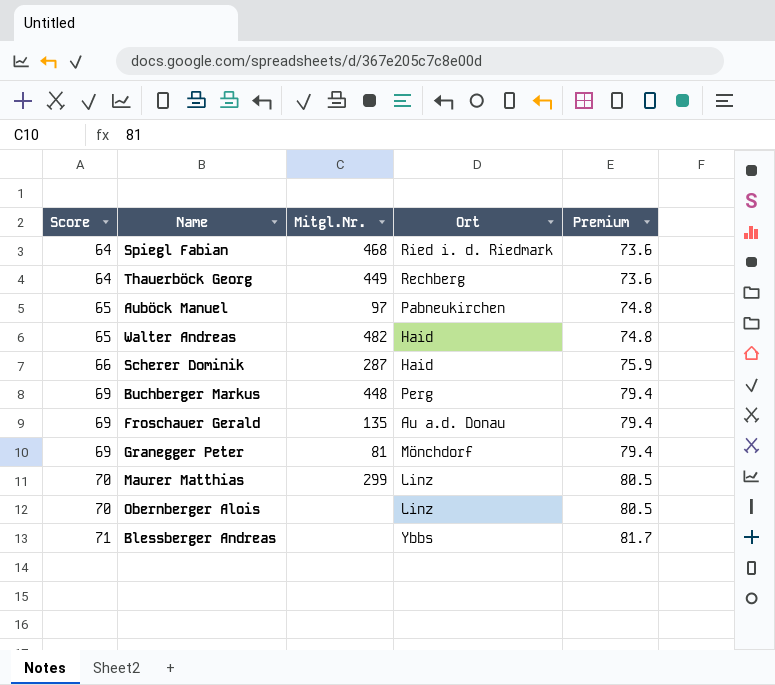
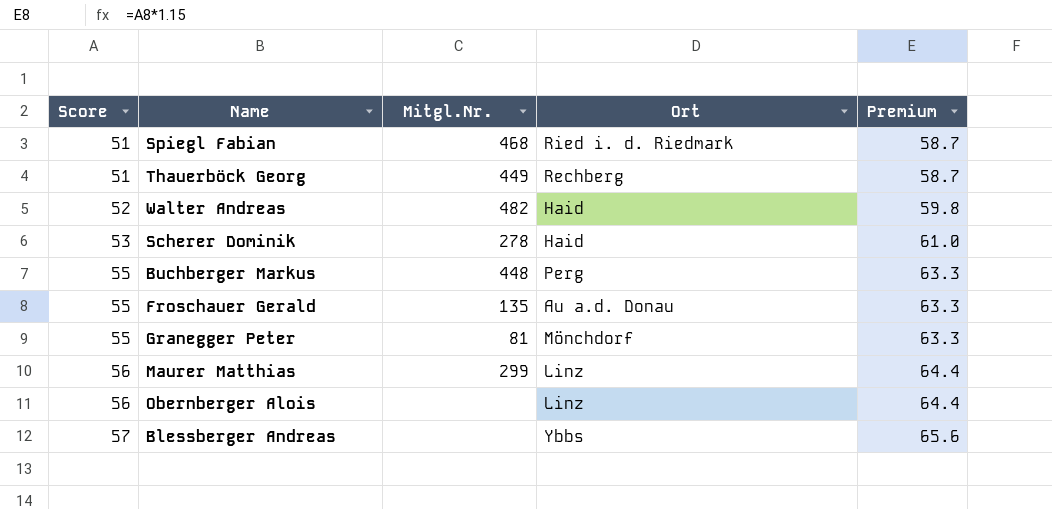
row Auböck Manuel: 65 | 97 | Pabneukirchen | 74.8 -> none
Spiegl Fabian | Score: 64 -> 51
Spiegl Fabian | Premium: 73.6 -> 58.7
Thauerböck Georg | Score: 64 -> 51
Thauerböck Georg | Premium: 73.6 -> 58.7
Walter Andreas | Score: 65 -> 52
Walter Andreas | Premium: 74.8 -> 59.8
Scherer Dominik | Score: 66 -> 53
Scherer Dominik | Mitgl.Nr.: 287 -> 278
Scherer Dominik | Premium: 75.9 -> 61.0
Buchberger Markus | Score: 69 -> 55
Buchberger Markus | Premium: 79.4 -> 63.3
Froschauer Gerald | Score: 69 -> 55
Froschauer Gerald | Premium: 79.4 -> 63.3
Granegger Peter | Score: 69 -> 55
Granegger Peter | Premium: 79.4 -> 63.3
Maurer Matthias | Score: 70 -> 56
Maurer Matthias | Premium: 80.5 -> 64.4
Obernberger Alois | Score: 70 -> 56
Obernberger Alois | Premium: 80.5 -> 64.4
Blessberger Andreas | Score: 71 -> 57
Blessberger Andreas | Premium: 81.7 -> 65.6

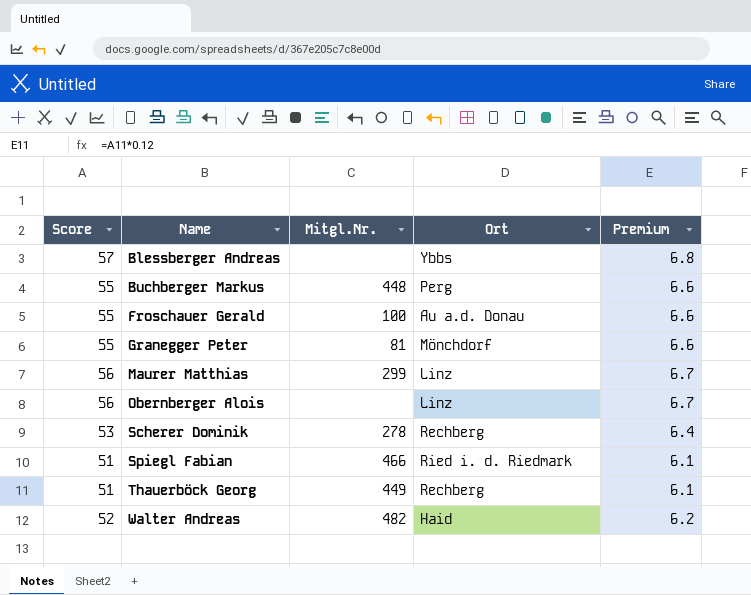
row order: Score ascending -> Name ascending
column Premium | formula: [Score] * 1.15 -> [Score] * 0.12
Froschauer Gerald | Mitgl.Nr.: 135 -> 100
Scherer Dominik | Ort: Haid -> Rechberg
Spiegl Fabian | Mitgl.Nr.: 468 -> 466

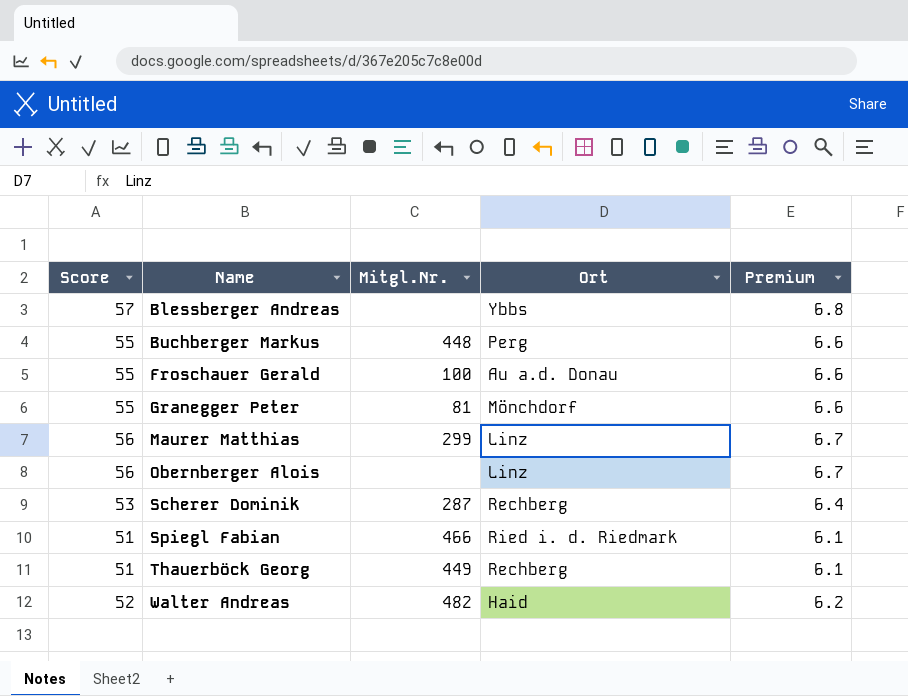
Scherer Dominik | Mitgl.Nr.: 278 -> 287

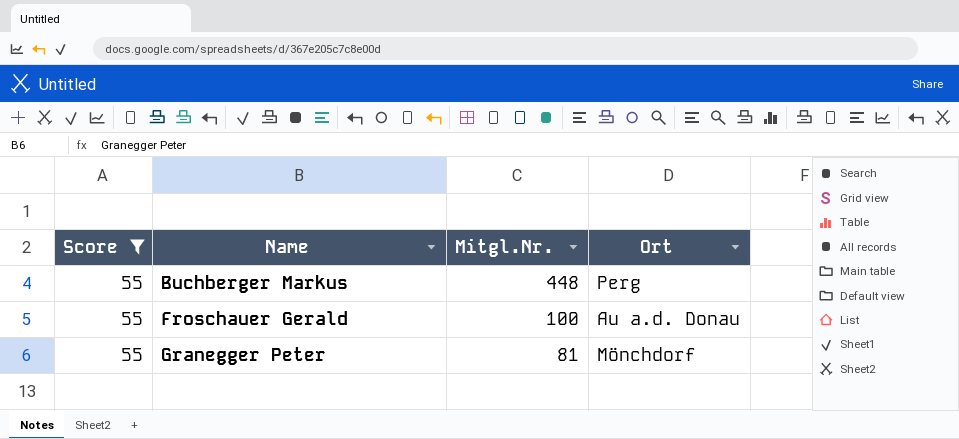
filter: none -> Score = 55
column Premium | formula: [Score] * 0.12 -> none

